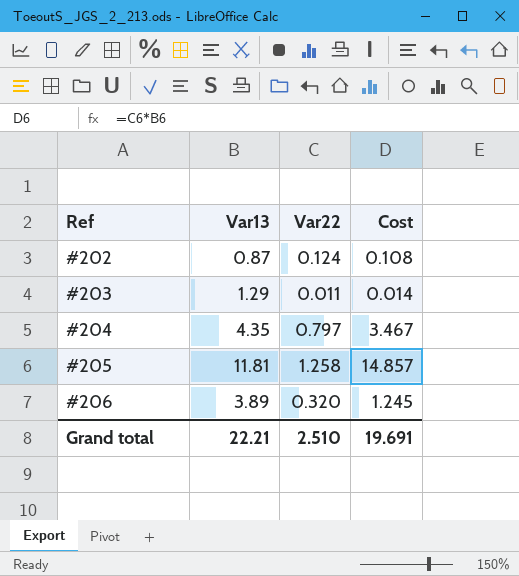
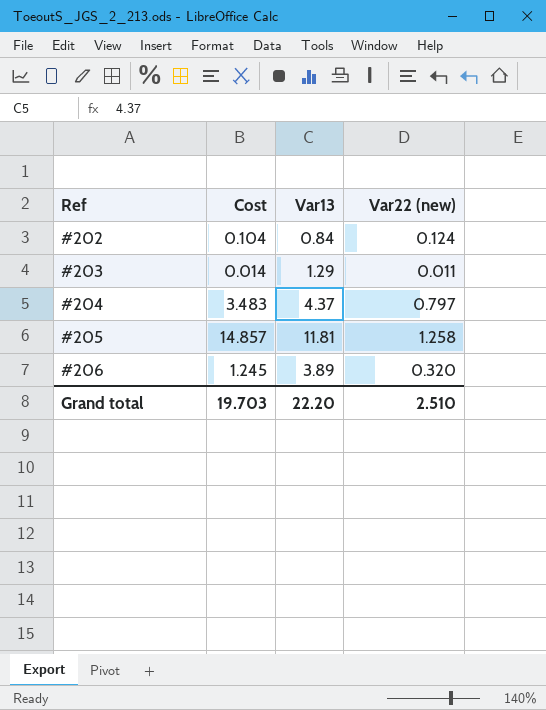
column Cost | position: 4 -> 2
column name: Var22 -> Var22 (new)
#202 | Cost: 0.108 -> 0.104
#202 | Var13: 0.87 -> 0.84
#204 | Cost: 3.467 -> 3.483
#204 | Var13: 4.35 -> 4.37
Grand total | Cost: 19.691 -> 19.703
Grand total | Var13: 22.21 -> 22.20

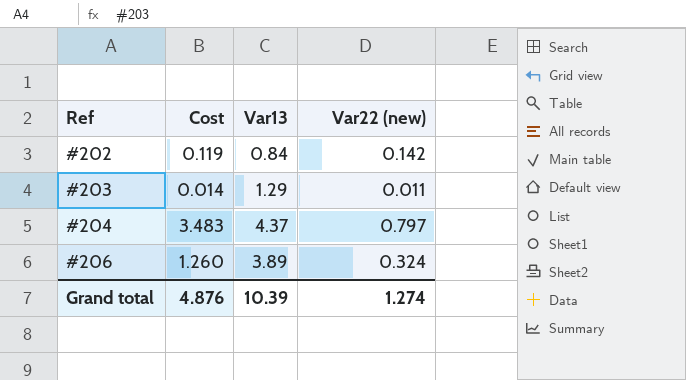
row #205: 14.857 | 11.81 | 1.258 -> none
#202 | Cost: 0.104 -> 0.119
#202 | Var22 (new): 0.124 -> 0.142
#206 | Cost: 1.245 -> 1.260
#206 | Var22 (new): 0.320 -> 0.324
Grand total | Cost: 19.703 -> 4.876
Grand total | Var13: 22.20 -> 10.39
Grand total | Var22 (new): 2.510 -> 1.274

